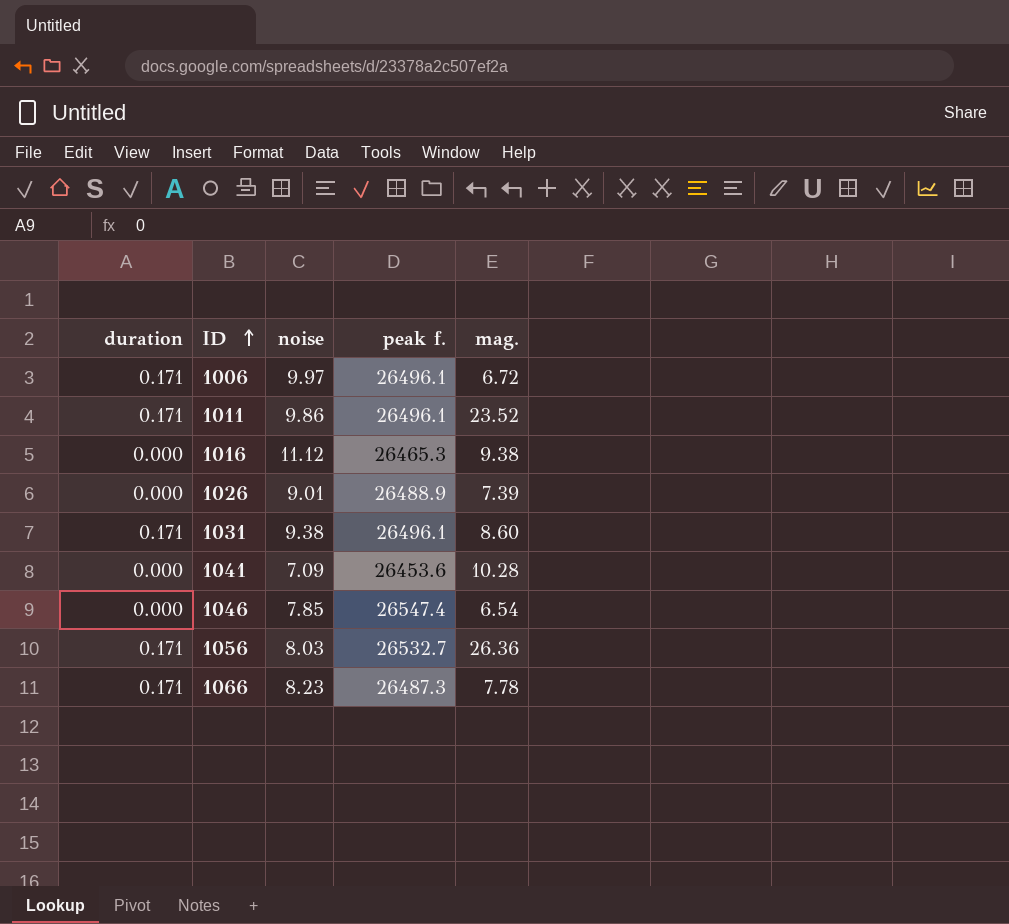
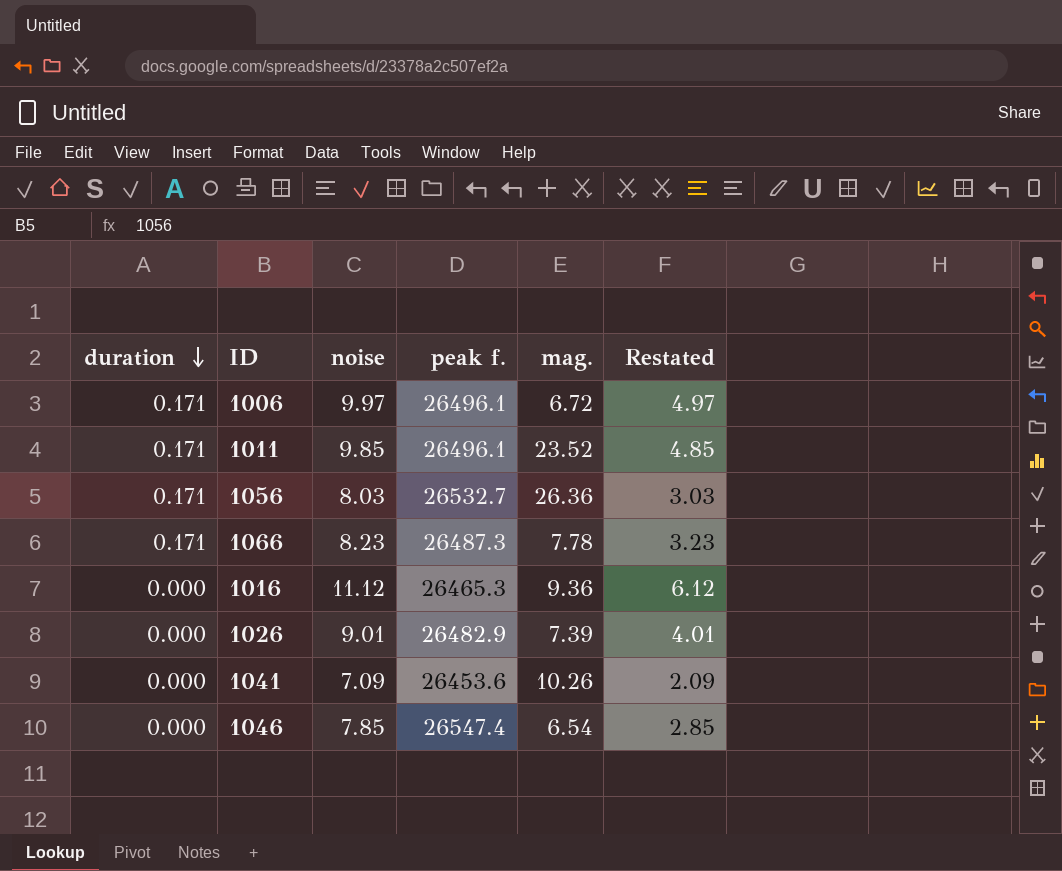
row order: ID ascending -> duration descending
column Restated | formula: none -> [noise] - 5
row 1031: 0.171 | 9.38 | 26496.1 | 8.60 -> none
1011 | noise: 9.86 -> 9.85
1016 | mag.: 9.38 -> 9.36
1026 | peak f.: 26488.9 -> 26482.9
1041 | mag.: 10.28 -> 10.26

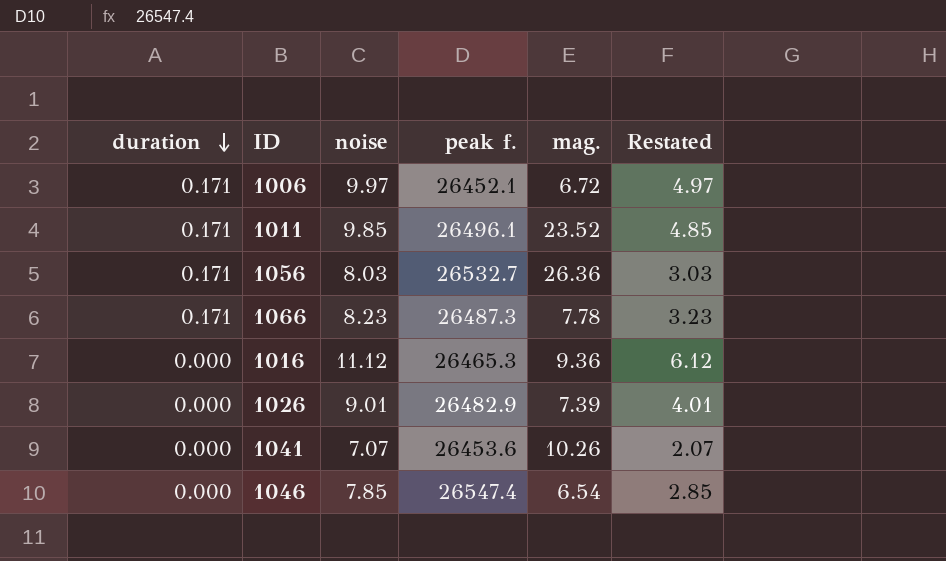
1006 | peak f.: 26496.1 -> 26452.1
1041 | noise: 7.09 -> 7.07
1041 | Restated: 2.09 -> 2.07

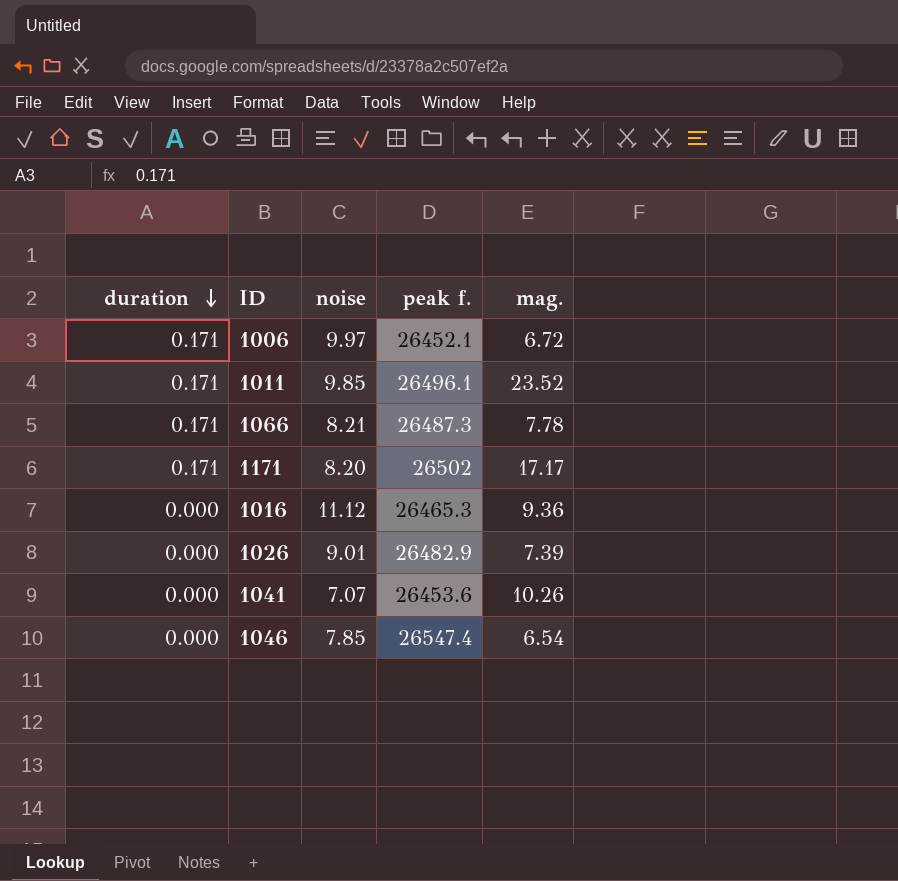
column Restated | formula: [noise] - 5 -> none
row 1056: 0.171 | 8.03 | 26532.7 | 26.36 | 3.03 -> none
1066 | noise: 8.23 -> 8.21
row 1171: none -> 0.171 | 8.20 | 26502 | 17.17

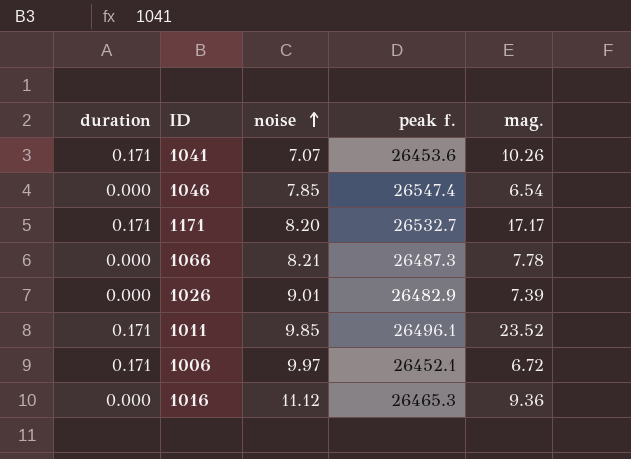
row order: duration descending -> noise ascending
1041 | duration: 0.000 -> 0.171
1171 | peak f.: 26502 -> 26532.7
1066 | duration: 0.171 -> 0.000

